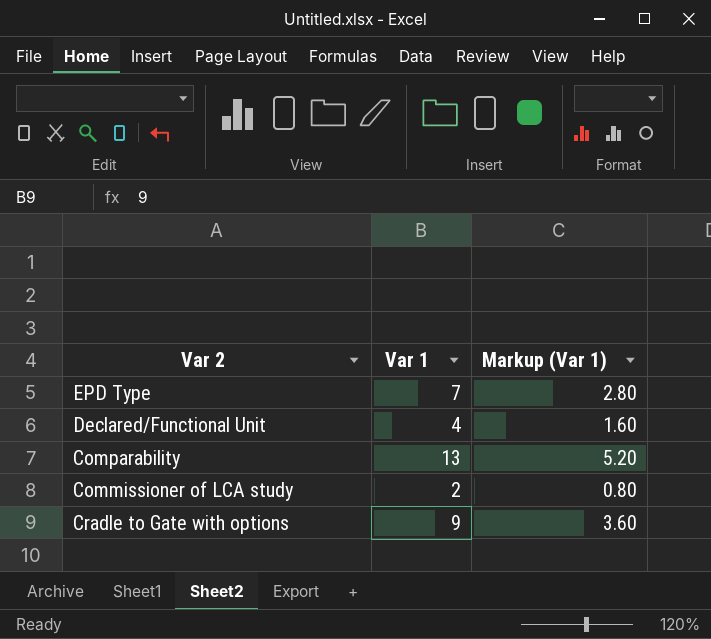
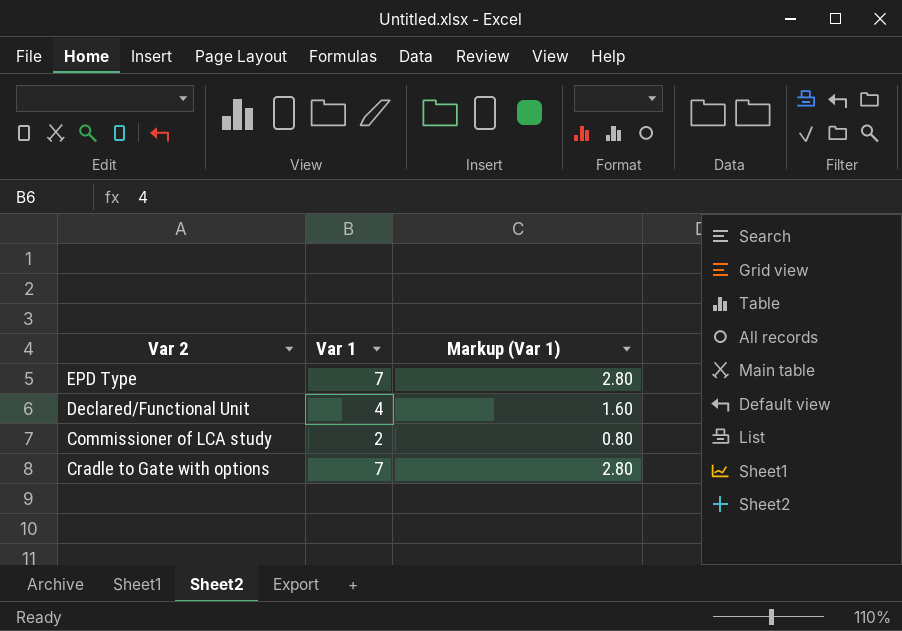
row Comparability: 13 | 5.20 -> none
Cradle to Gate with options | Var 1: 9 -> 7
Cradle to Gate with options | Markup (Var 1): 3.60 -> 2.80

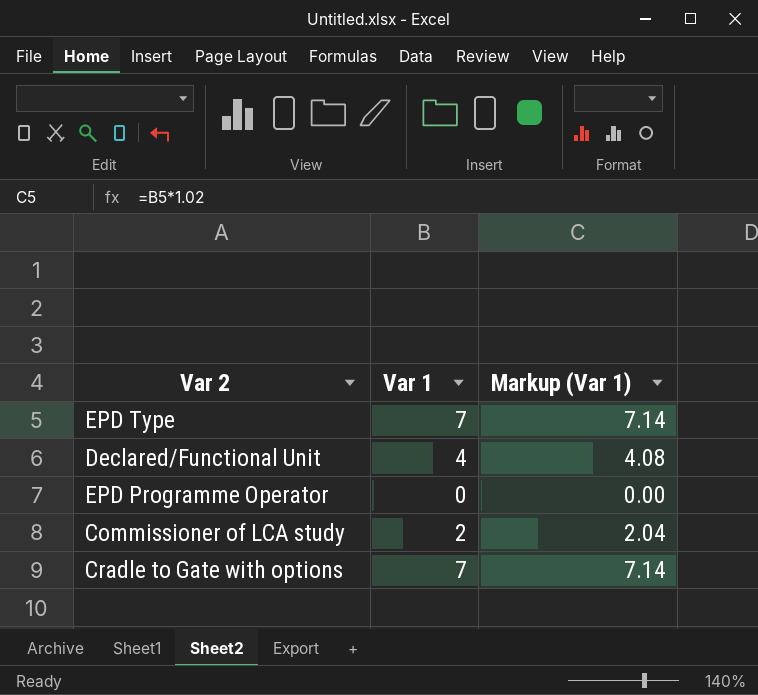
column Markup (Var 1) | formula: [Var 1] * 0.4 -> [Var 1] * 1.02
row EPD Programme Operator: none -> 0 | 0.00

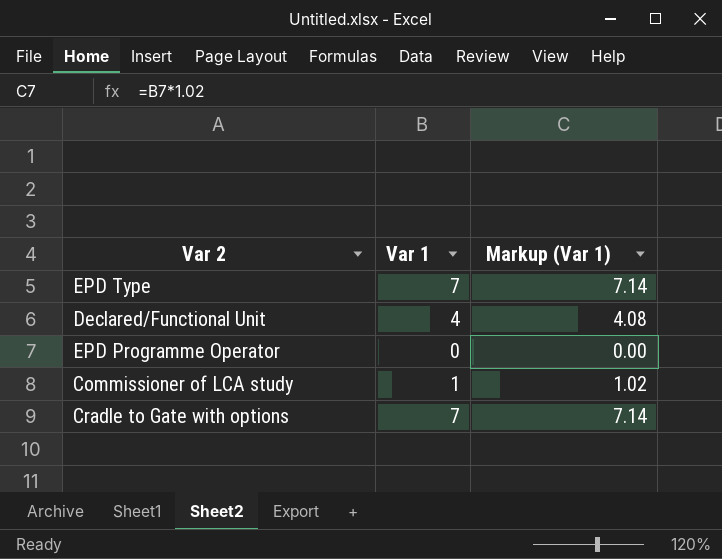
Commissioner of LCA study | Var 1: 2 -> 1
Commissioner of LCA study | Markup (Var 1): 2.04 -> 1.02

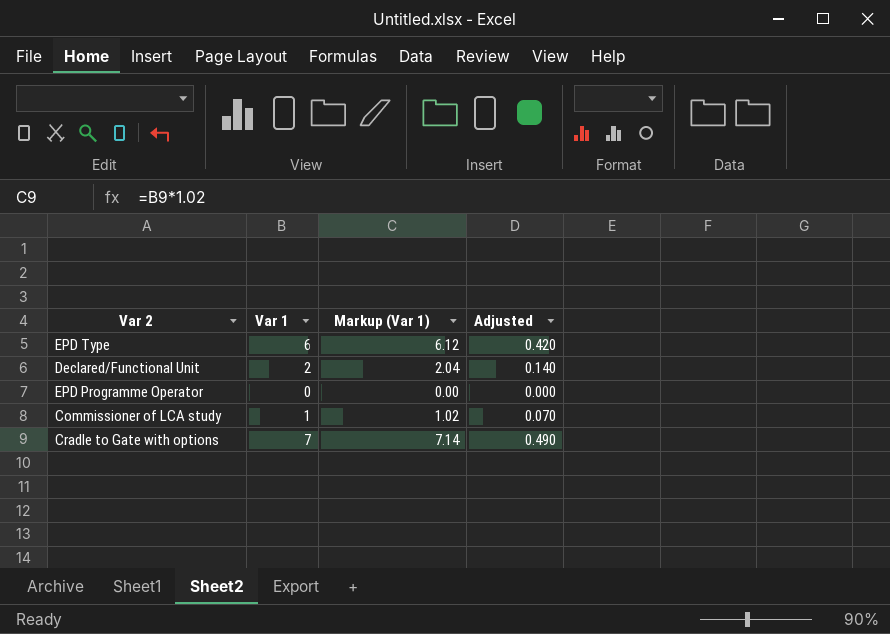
column Adjusted | formula: none -> [Var 1] * 0.07
EPD Type | Var 1: 7 -> 6
EPD Type | Markup (Var 1): 7.14 -> 6.12
Declared/Functional Unit | Var 1: 4 -> 2
Declared/Functional Unit | Markup (Var 1): 4.08 -> 2.04

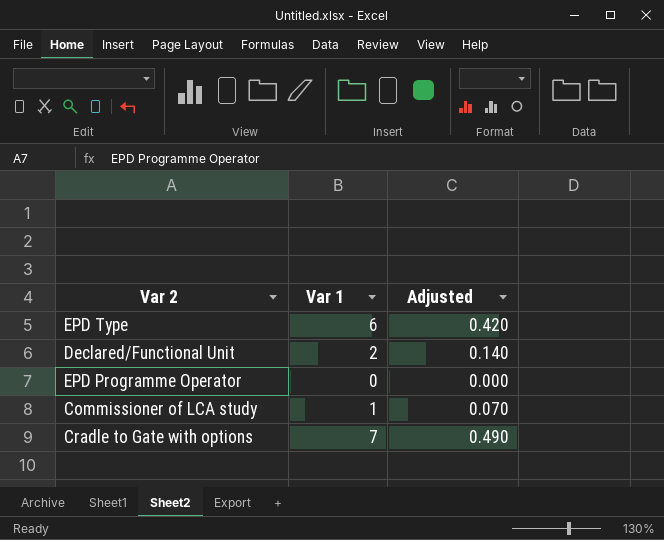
column Markup (Var 1) | formula: [Var 1] * 1.02 -> none

